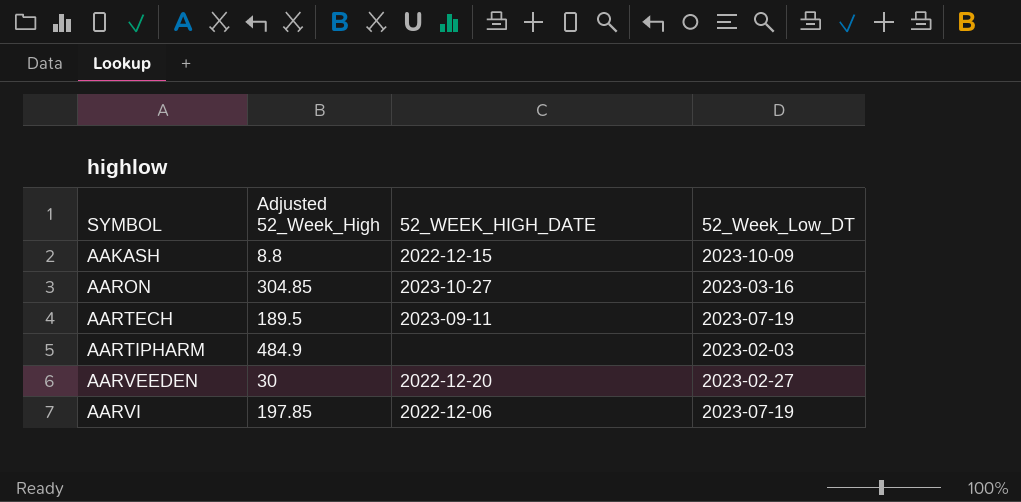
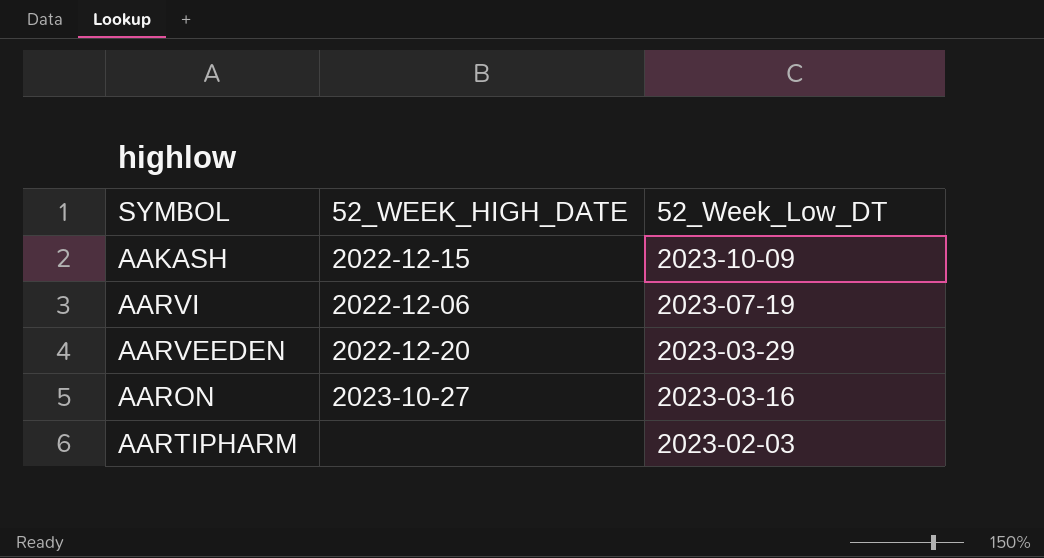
row order: SYMBOL ascending -> 52_Week_Low_DT descending
column Adjusted 52_Week_High | position: 2 -> none
row AARTECH: 189.5 | 2023-09-11 | 2023-07-19 -> none
AARVEEDEN | 52_Week_Low_DT: 2023-02-27 -> 2023-03-29

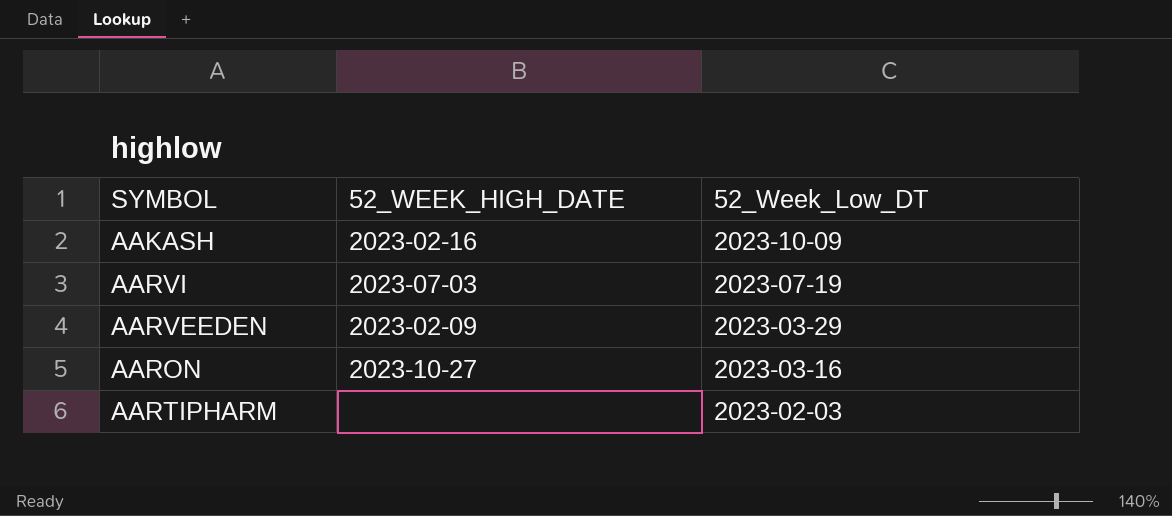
AAKASH | 52_WEEK_HIGH_DATE: 2022-12-15 -> 2023-02-16
AARVI | 52_WEEK_HIGH_DATE: 2022-12-06 -> 2023-07-03
AARVEEDEN | 52_WEEK_HIGH_DATE: 2022-12-20 -> 2023-02-09

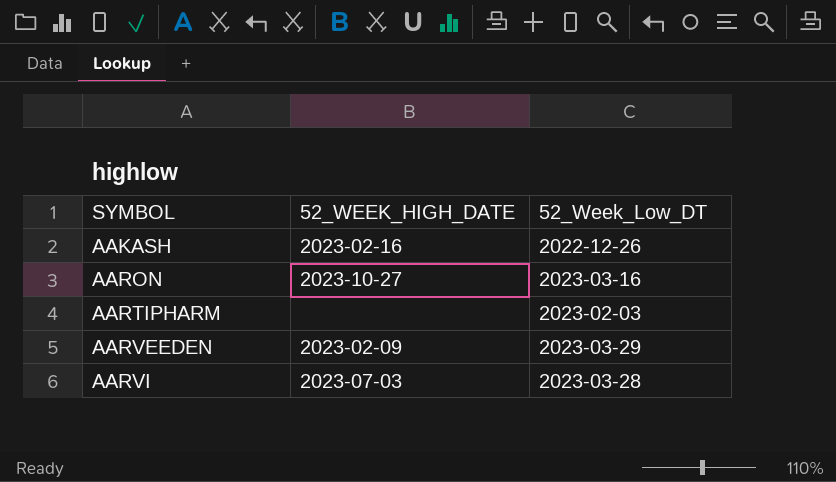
row order: 52_Week_Low_DT descending -> SYMBOL ascending
AAKASH | 52_Week_Low_DT: 2023-10-09 -> 2022-12-26
AARVI | 52_Week_Low_DT: 2023-07-19 -> 2023-03-28

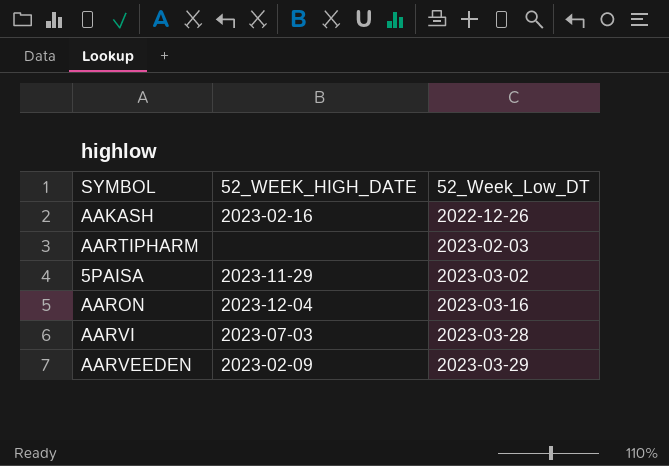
row order: SYMBOL ascending -> 52_Week_Low_DT ascending
row 5PAISA: none -> 2023-11-29 | 2023-03-02
AARON | 52_WEEK_HIGH_DATE: 2023-10-27 -> 2023-12-04

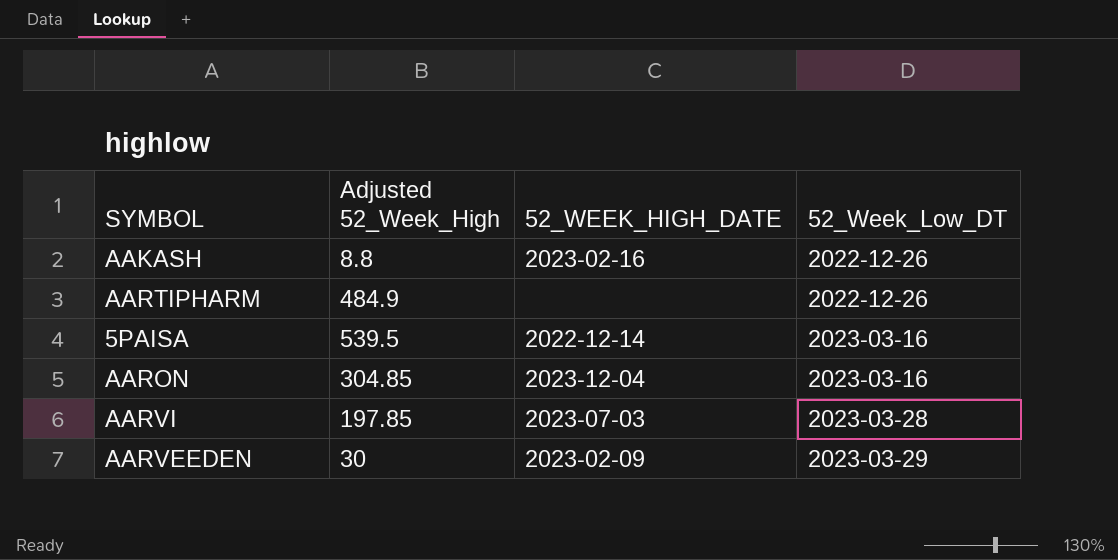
column Adjusted 52_Week_High | position: none -> 2
AARTIPHARM | 52_Week_Low_DT: 2023-02-03 -> 2022-12-26
5PAISA | 52_WEEK_HIGH_DATE: 2023-11-29 -> 2022-12-14
5PAISA | 52_Week_Low_DT: 2023-03-02 -> 2023-03-16

